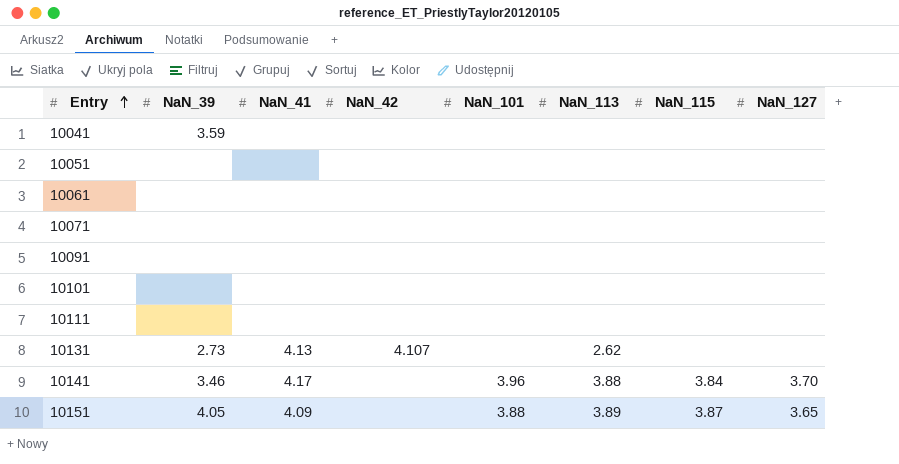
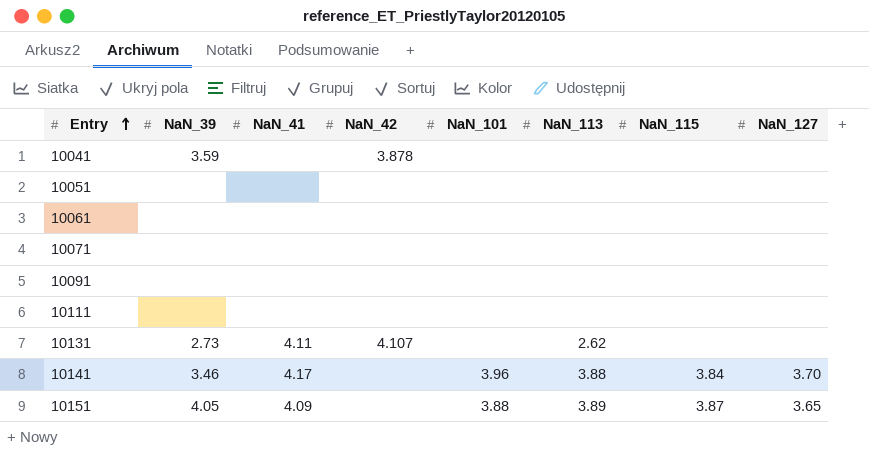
row 10101: none | none | none | none | none | none | none -> none
10041 | NaN_42: none -> 3.878
10131 | NaN_41: 4.13 -> 4.11

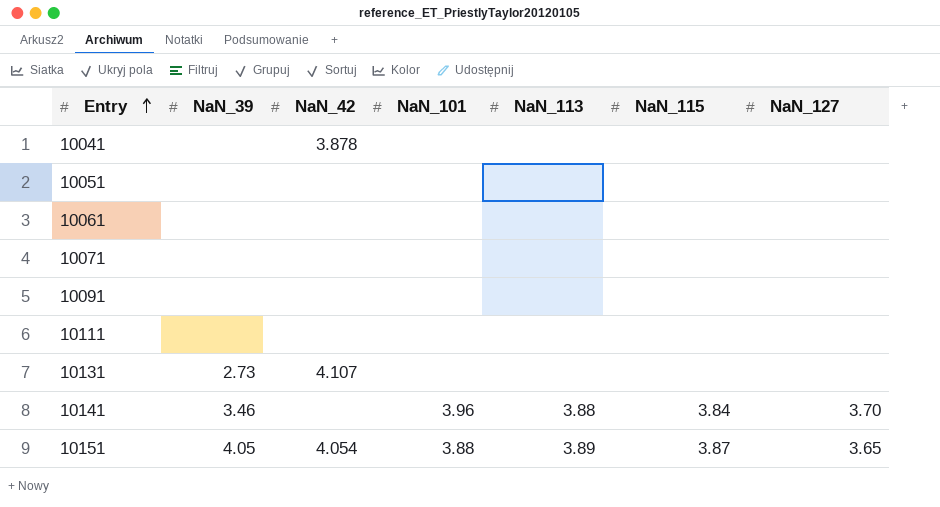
column NaN_41 | position: 3 -> none
10041 | NaN_39: 3.59 -> none
10131 | NaN_113: 2.62 -> none
10151 | NaN_42: none -> 4.054

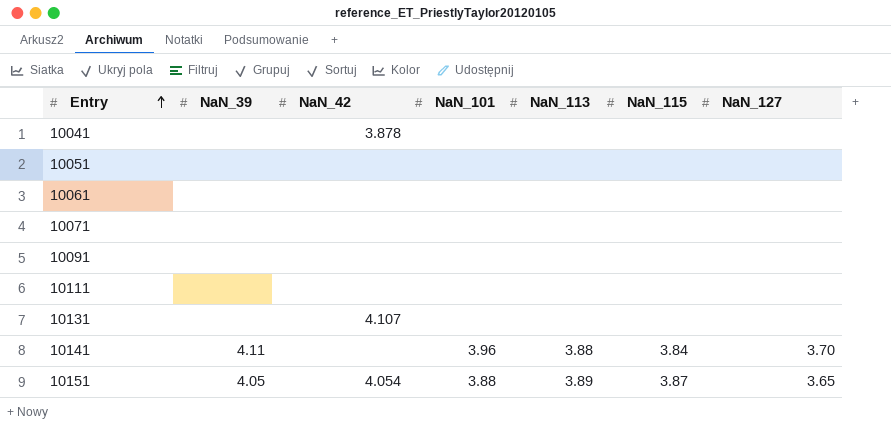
10131 | NaN_39: 2.73 -> none
10141 | NaN_39: 3.46 -> 4.11

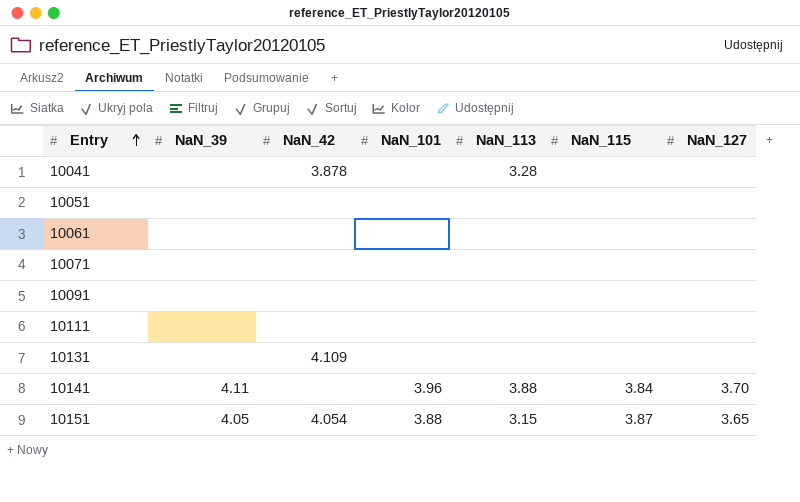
10041 | NaN_113: none -> 3.28
10131 | NaN_42: 4.107 -> 4.109
10151 | NaN_113: 3.89 -> 3.15

